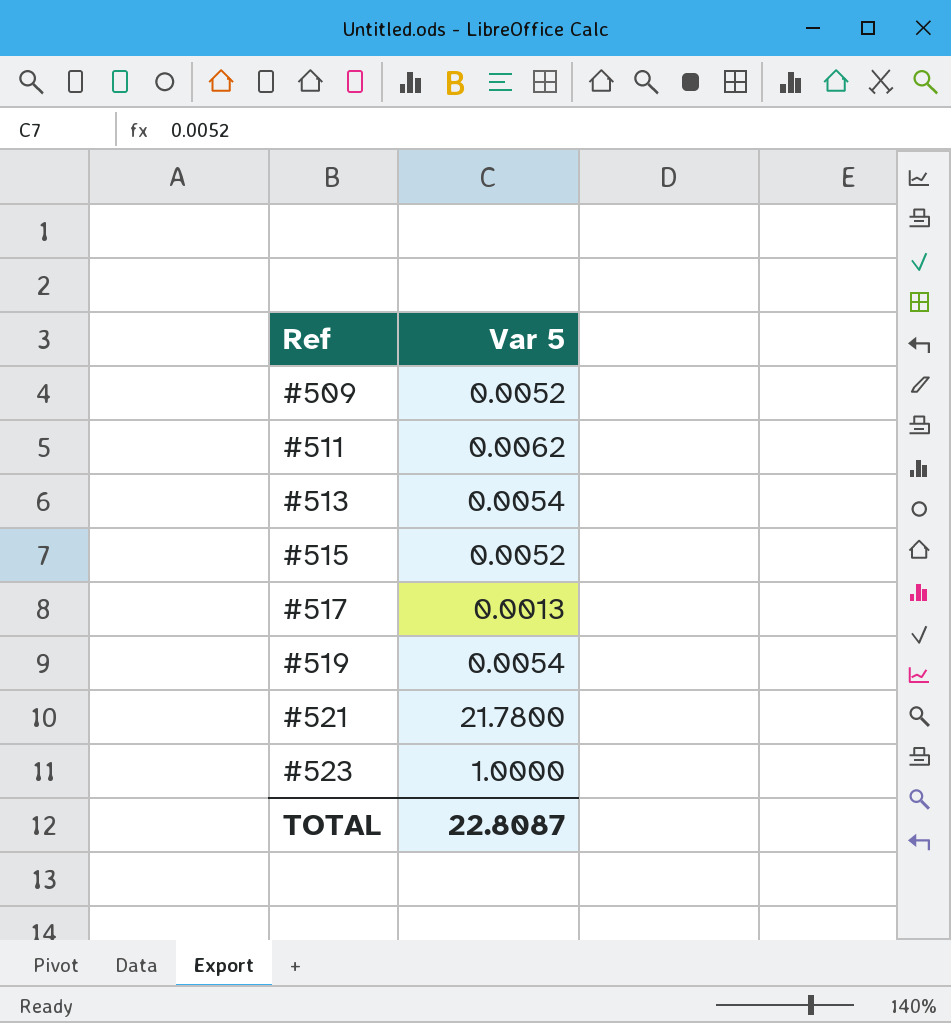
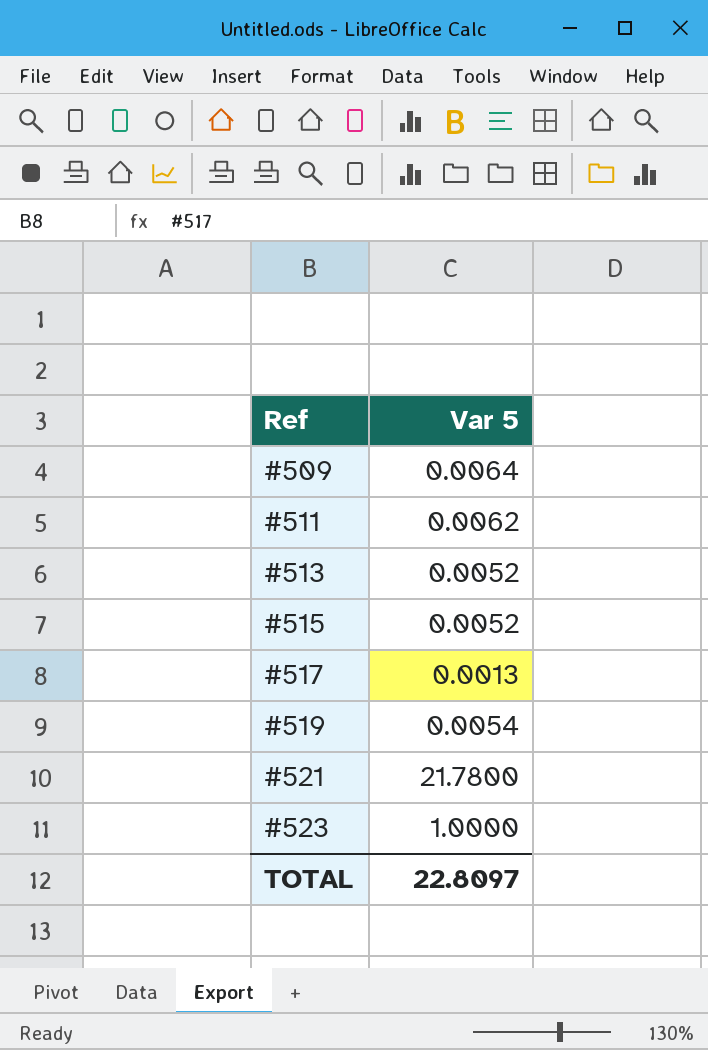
#509 | Var 5: 0.0052 -> 0.0064
#513 | Var 5: 0.0054 -> 0.0052
TOTAL | Var 5: 22.8087 -> 22.8097

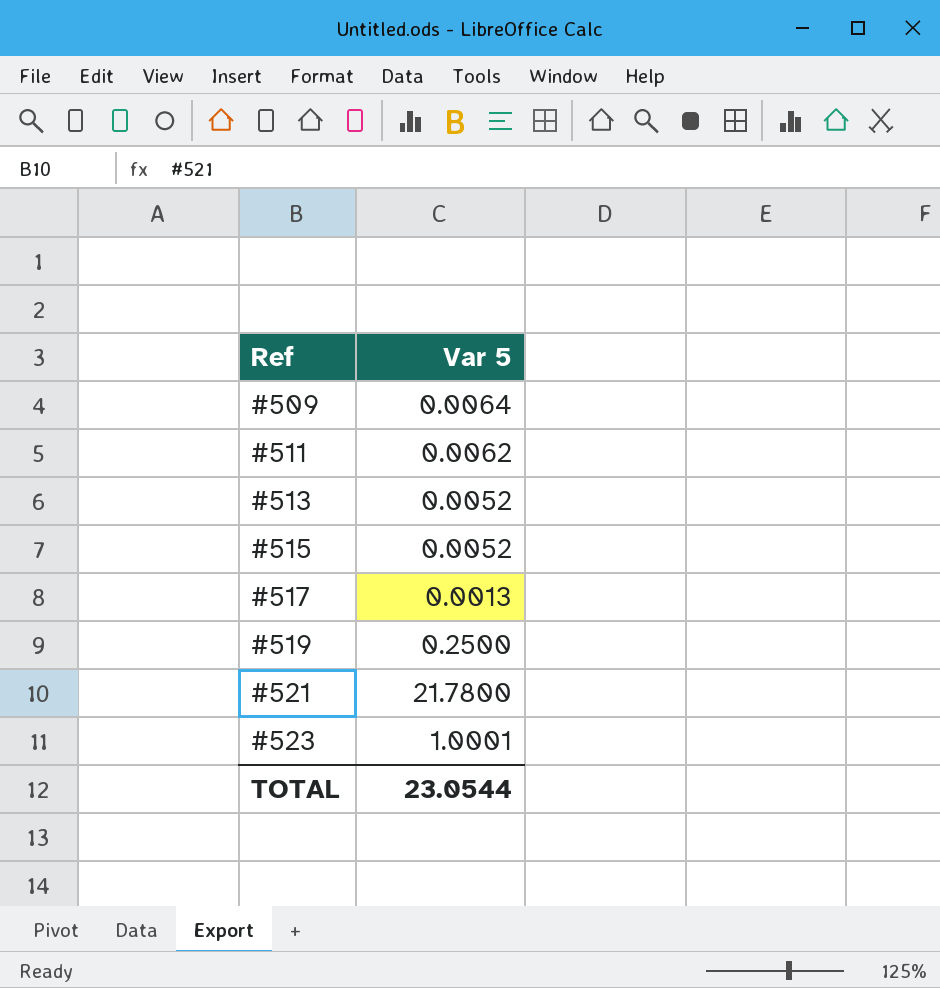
#519 | Var 5: 0.0054 -> 0.2500
#523 | Var 5: 1.0000 -> 1.0001
TOTAL | Var 5: 22.8097 -> 23.0544

